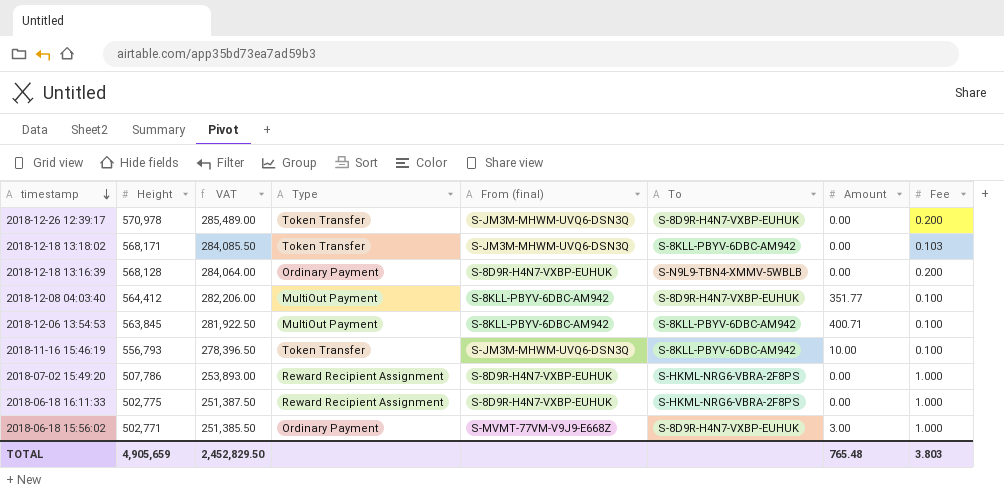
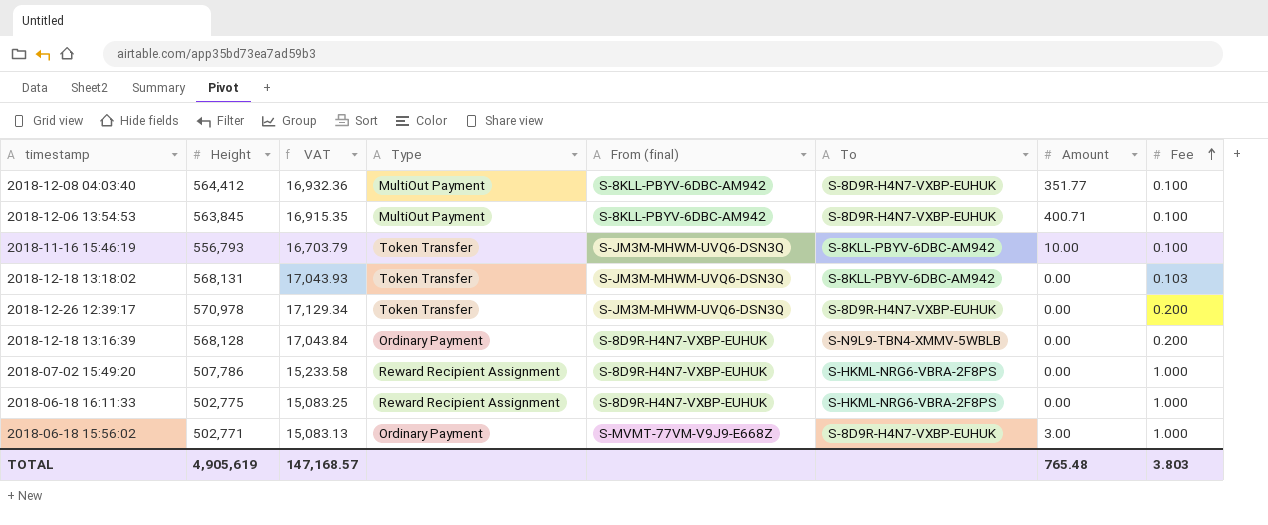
row order: timestamp descending -> Fee ascending
column VAT | formula: [Height] * 0.5 -> [Height] * 0.03
2018-12-06 13:54:53 | To: S-8KLL-PBYV-6DBC-AM942 -> S-8D9R-H4N7-VXBP-EUHUK
2018-12-18 13:18:02 | Height: 568,171 -> 568,131
TOTAL | Height: 4,905,659 -> 4,905,619
TOTAL | VAT: 2,452,829.50 -> 147,168.57

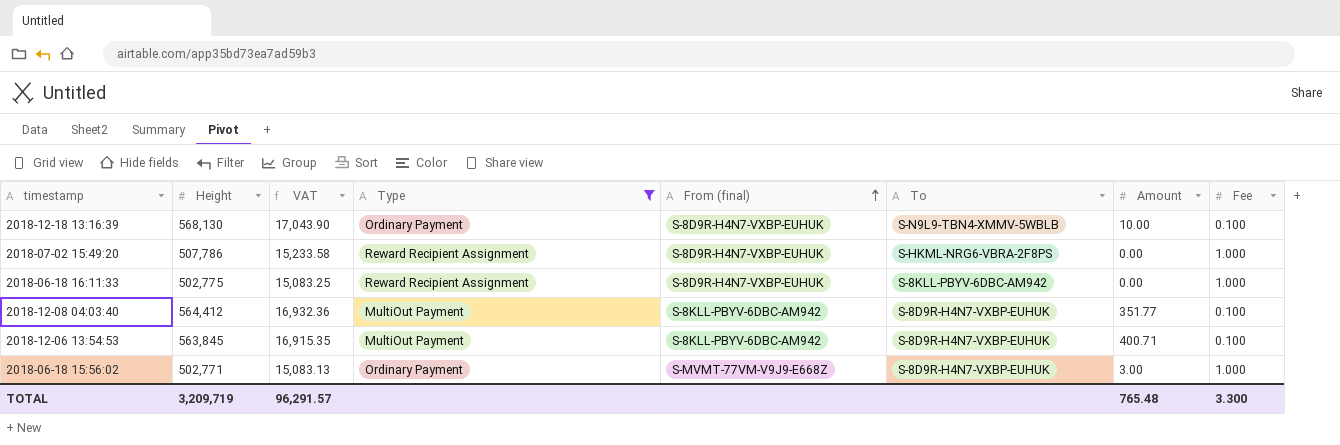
filter: none -> Type != Token Transfer
row order: Fee ascending -> From (final) ascending
2018-12-18 13:16:39 | Height: 568,128 -> 568,130
2018-12-18 13:16:39 | VAT: 17,043.84 -> 17,043.90
2018-12-18 13:16:39 | Amount: 0.00 -> 10.00
2018-12-18 13:16:39 | Fee: 0.200 -> 0.100
2018-06-18 16:11:33 | To: S-HKML-NRG6-VBRA-2F8PS -> S-8KLL-PBYV-6DBC-AM942
TOTAL | Height: 4,905,619 -> 3,209,719
TOTAL | VAT: 147,168.57 -> 96,291.57
TOTAL | Fee: 3.803 -> 3.300

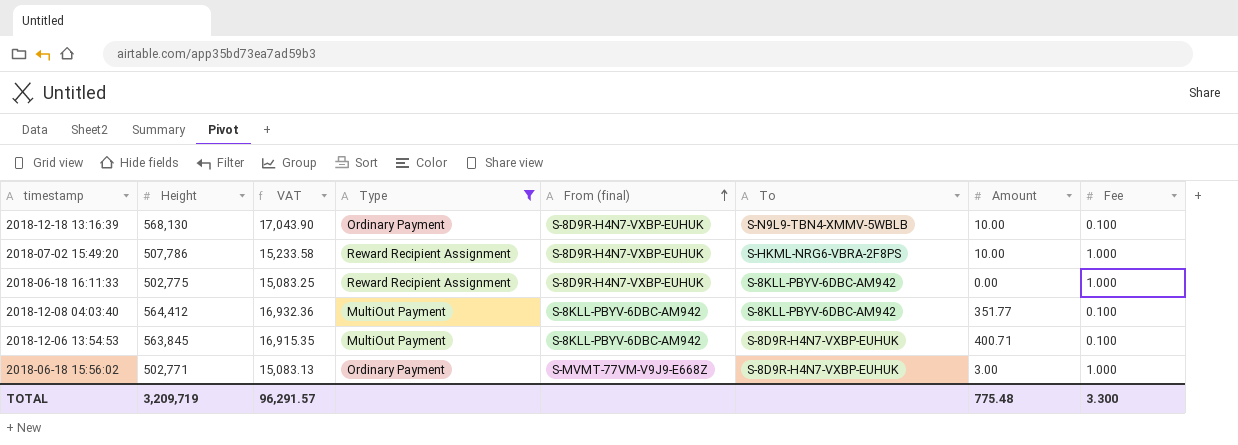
2018-07-02 15:49:20 | Amount: 0.00 -> 10.00
2018-12-08 04:03:40 | To: S-8D9R-H4N7-VXBP-EUHUK -> S-8KLL-PBYV-6DBC-AM942
TOTAL | Amount: 765.48 -> 775.48

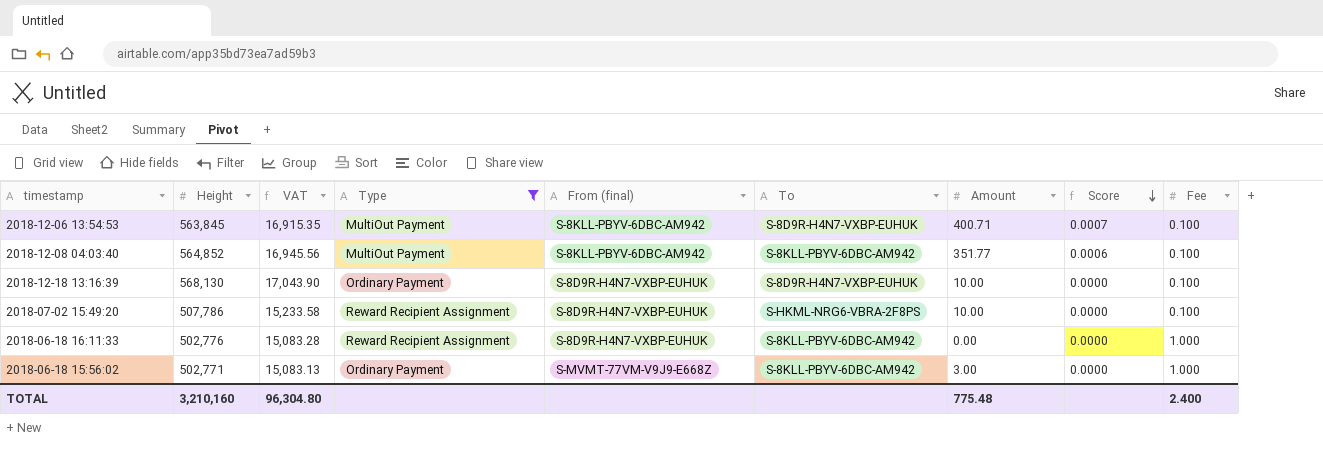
row order: From (final) ascending -> Score descending
column Score | formula: none -> [Amount] / [Height]
2018-12-08 04:03:40 | Height: 564,412 -> 564,852
2018-12-08 04:03:40 | VAT: 16,932.36 -> 16,945.56
2018-12-18 13:16:39 | To: S-N9L9-TBN4-XMMV-5WBLB -> S-8D9R-H4N7-VXBP-EUHUK
2018-07-02 15:49:20 | Fee: 1.000 -> 0.100
2018-06-18 16:11:33 | Height: 502,775 -> 502,776
2018-06-18 16:11:33 | VAT: 15,083.25 -> 15,083.28
2018-06-18 15:56:02 | To: S-8D9R-H4N7-VXBP-EUHUK -> S-8KLL-PBYV-6DBC-AM942
TOTAL | Height: 3,209,719 -> 3,210,160
TOTAL | VAT: 96,291.57 -> 96,304.80
TOTAL | Fee: 3.300 -> 2.400

